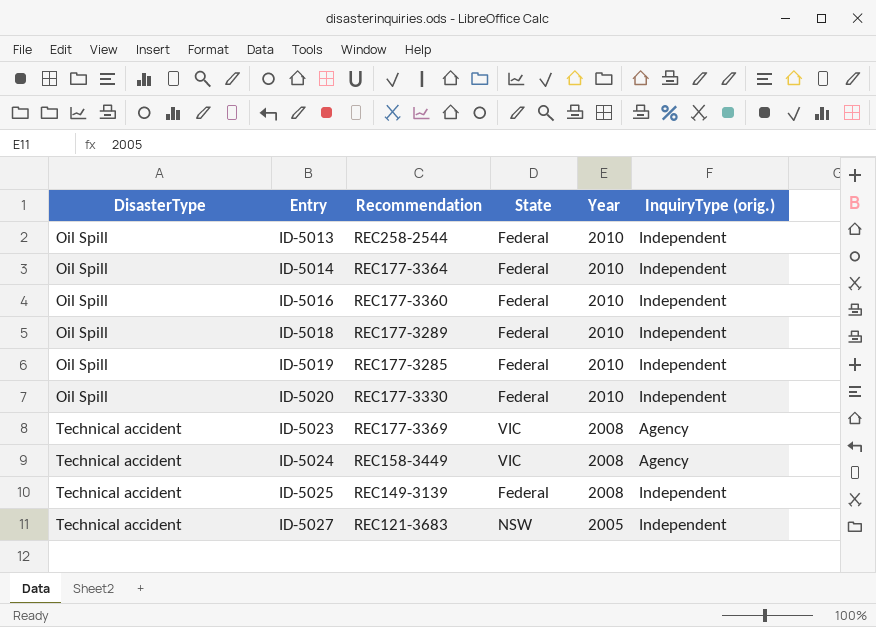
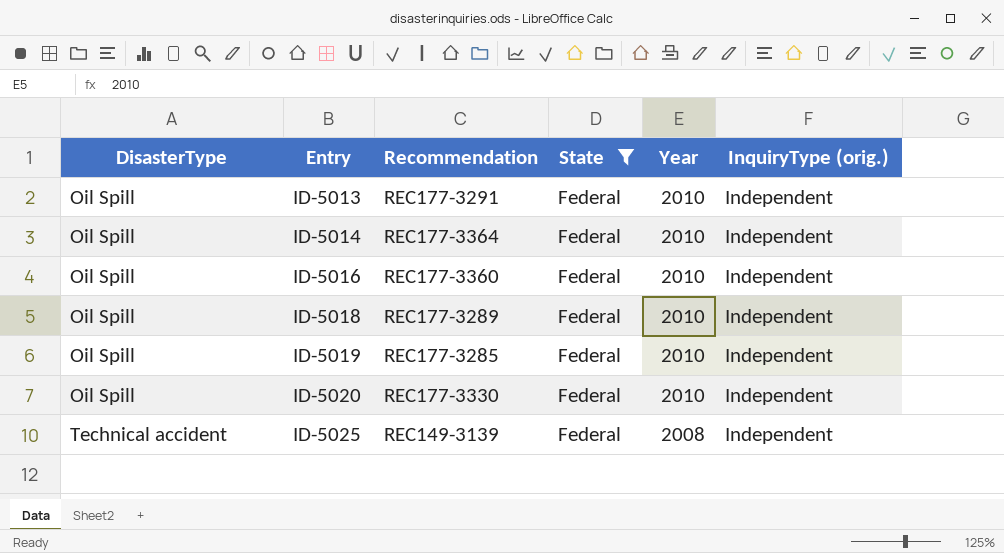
filter: none -> State = Federal
ID-5013 | Recommendation: REC258-2544 -> REC177-3291

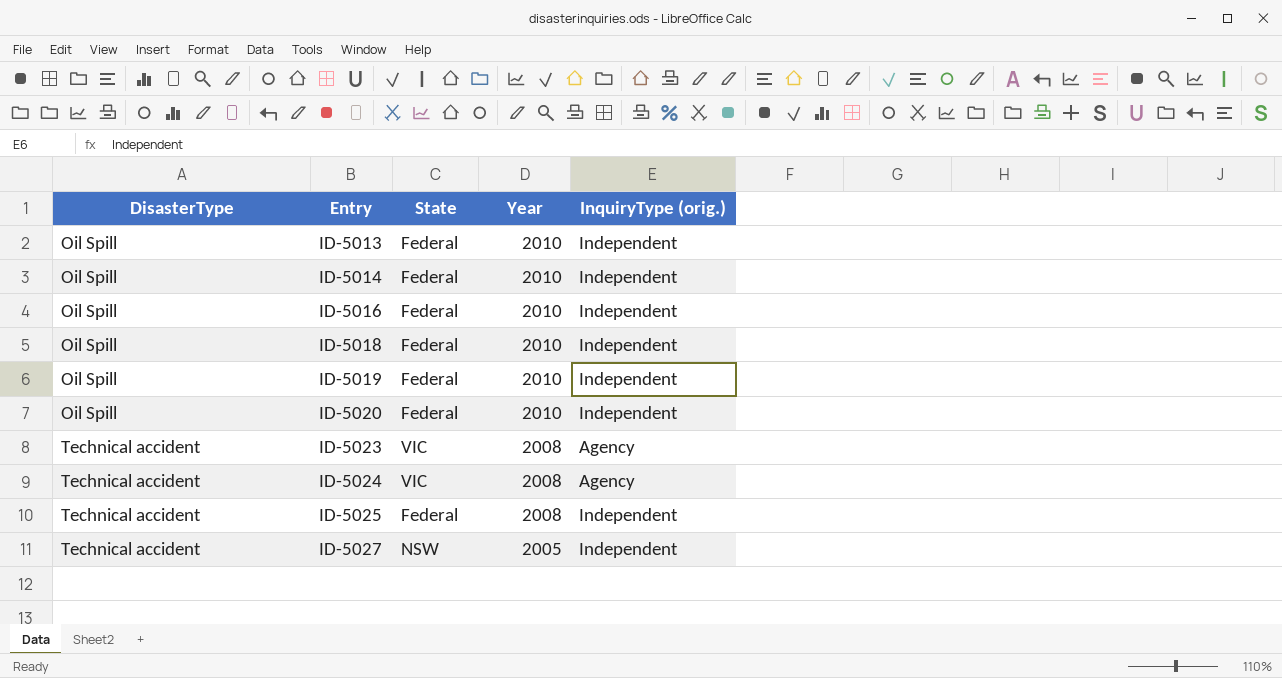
filter: State = Federal -> none
column Recommendation | position: 3 -> none

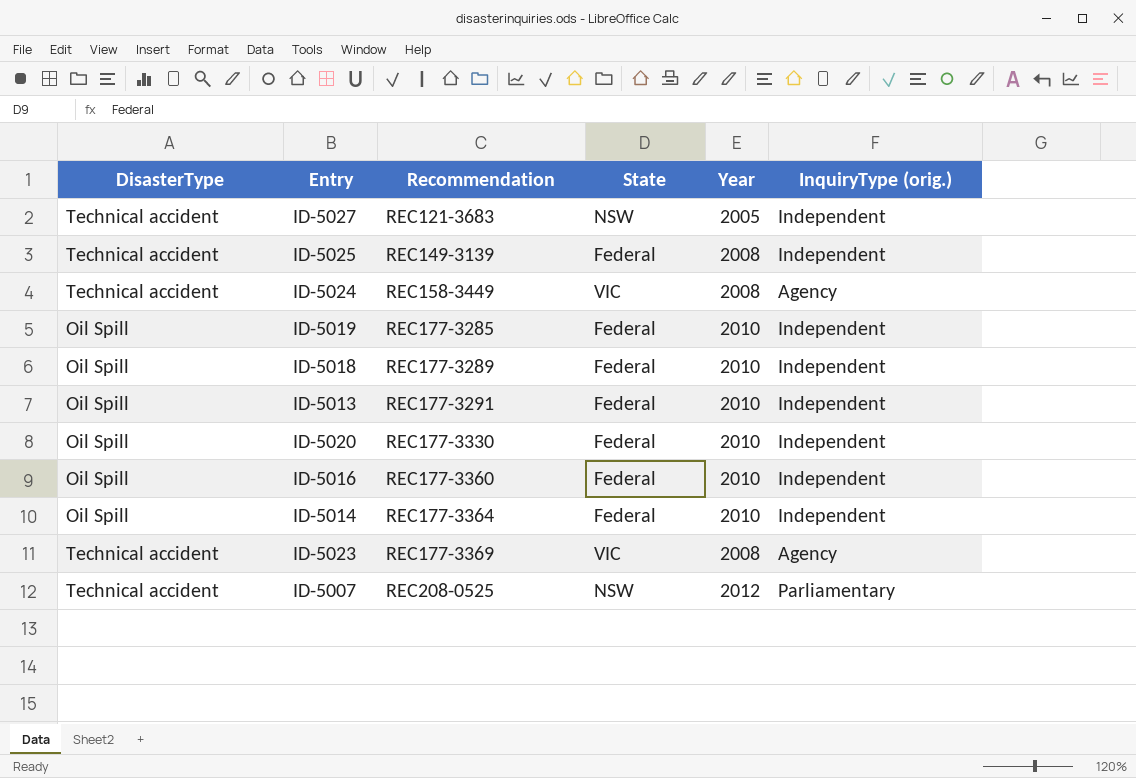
row order: DisasterType ascending -> Recommendation ascending
column Recommendation | position: none -> 3
row ID-5007: none -> Technical accident | REC208-0525 | NSW | 2012 | Parliamentary

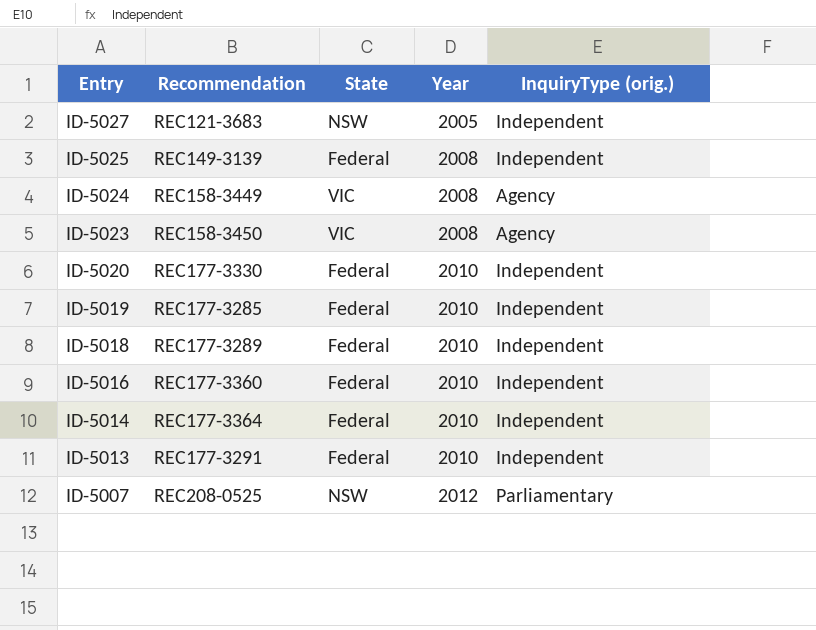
row order: Recommendation ascending -> Entry descending
column DisasterType | position: 1 -> none
ID-5023 | Recommendation: REC177-3369 -> REC158-3450

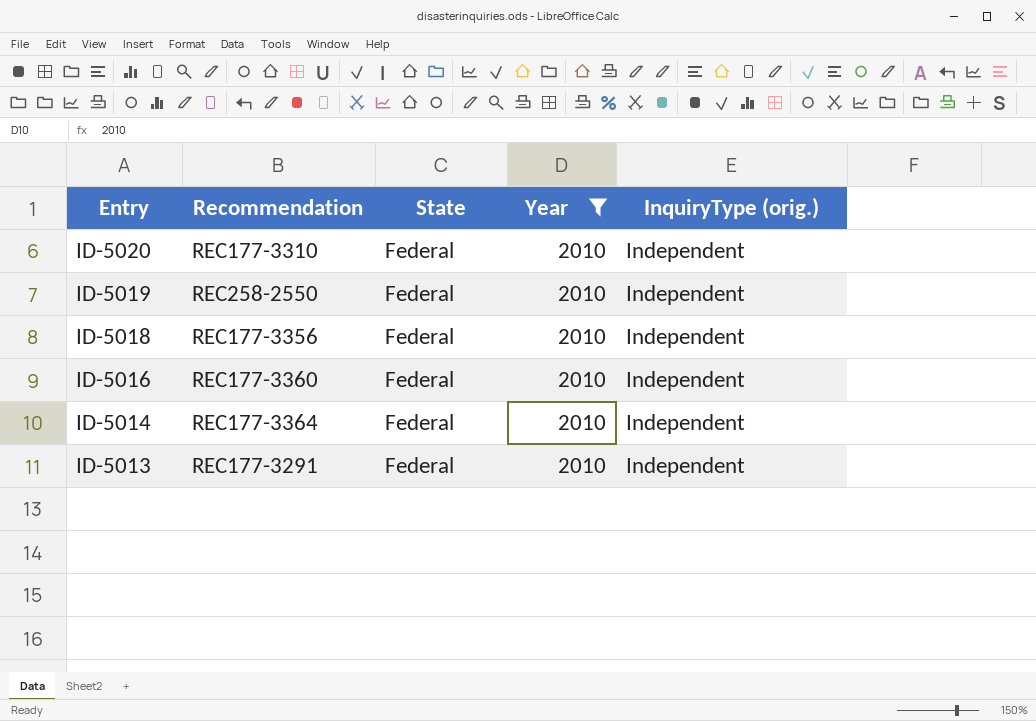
filter: none -> Year = 2010
ID-5020 | Recommendation: REC177-3330 -> REC177-3310
ID-5019 | Recommendation: REC177-3285 -> REC258-2550
ID-5018 | Recommendation: REC177-3289 -> REC177-3356

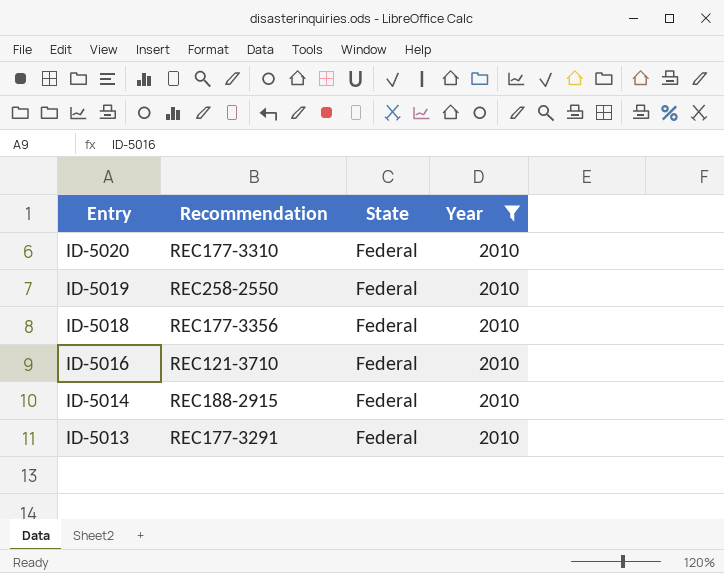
column InquiryType (orig.) | position: 5 -> none
ID-5016 | Recommendation: REC177-3360 -> REC121-3710
ID-5014 | Recommendation: REC177-3364 -> REC188-2915

